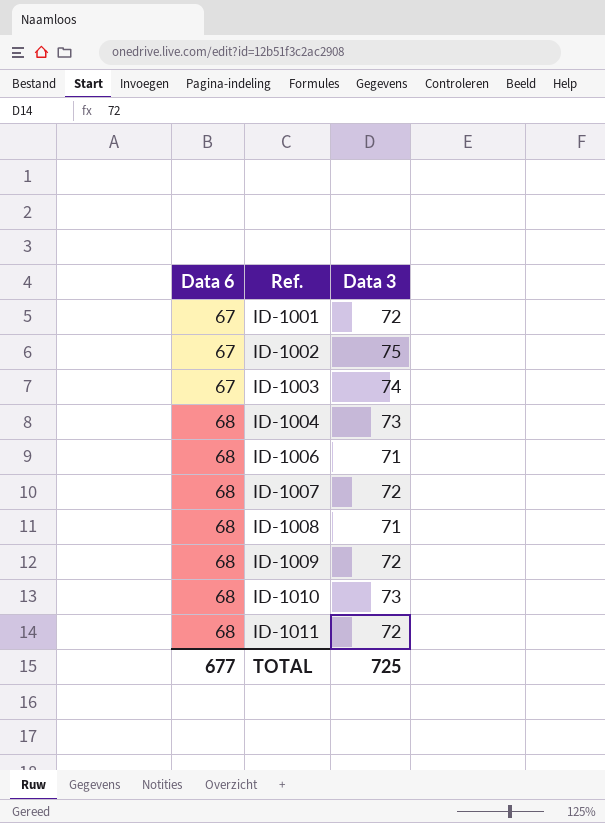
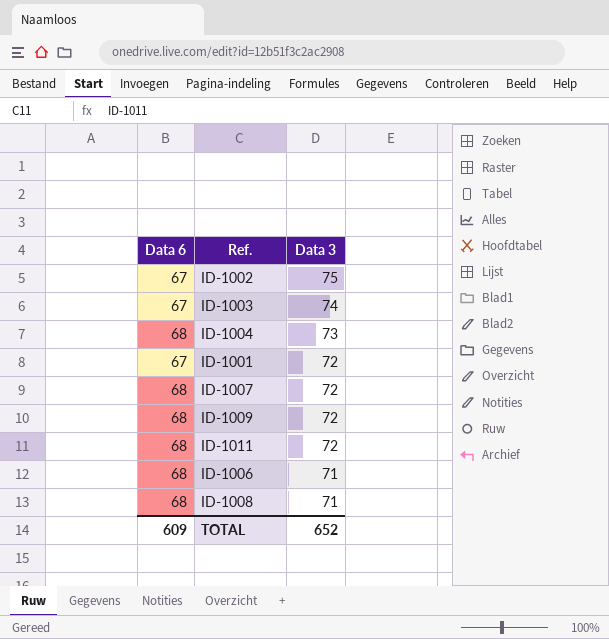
row order: Data 6 ascending -> Data 3 descending
row ID-1010: 68 | 73 -> none
TOTAL | Data 6: 677 -> 609
TOTAL | Data 3: 725 -> 652

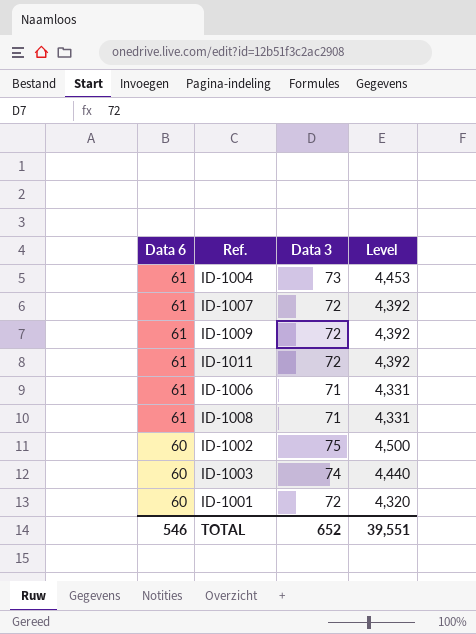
row order: Data 3 descending -> Data 6 descending
column Level | formula: none -> [Data 6] * [Data 3]
ID-1004 | Data 6: 68 -> 61
ID-1007 | Data 6: 68 -> 61
ID-1009 | Data 6: 68 -> 61
ID-1011 | Data 6: 68 -> 61
ID-1006 | Data 6: 68 -> 61
ID-1008 | Data 6: 68 -> 61
ID-1002 | Data 6: 67 -> 60
ID-1003 | Data 6: 67 -> 60
ID-1001 | Data 6: 67 -> 60
TOTAL | Data 6: 609 -> 546

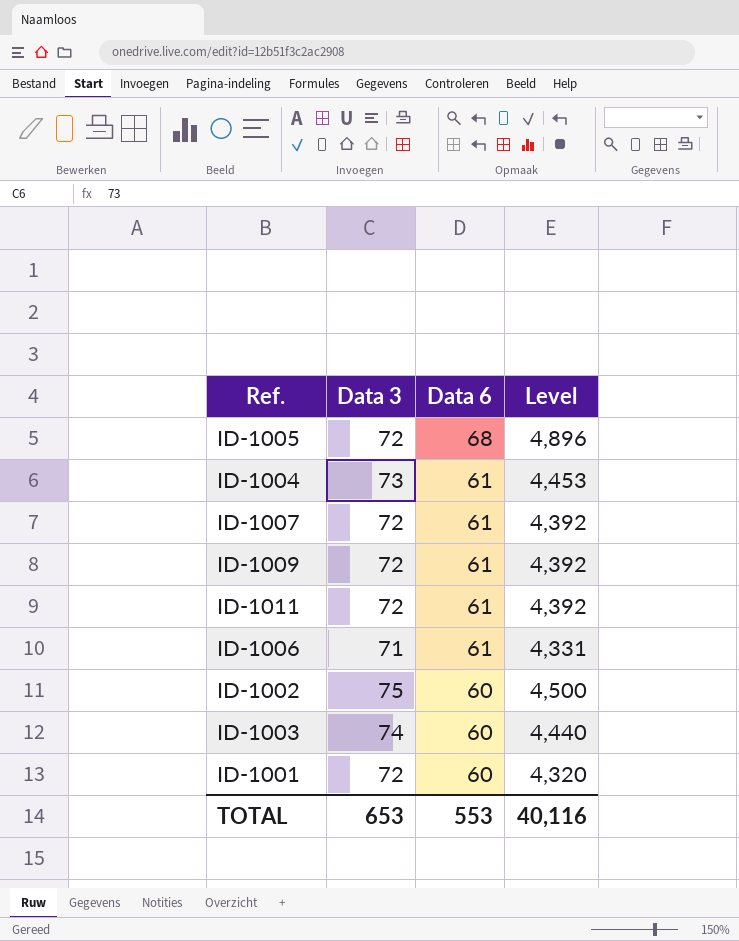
column Data 6 | position: 1 -> 3
row ID-1008: 61 | 71 | 4,331 -> none
row ID-1005: none -> 72 | 68 | 4,896
TOTAL | Data 3: 652 -> 653
TOTAL | Data 6: 546 -> 553
TOTAL | Level: 39,551 -> 40,116

